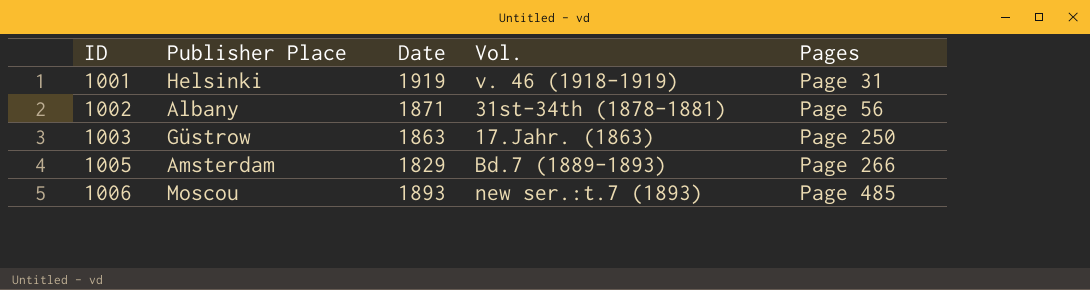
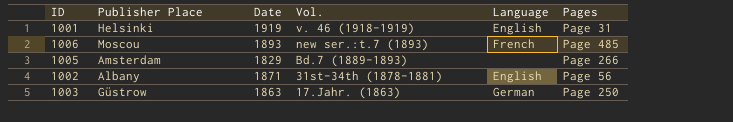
row order: ID ascending -> Vol. descending
column Language | position: none -> 5

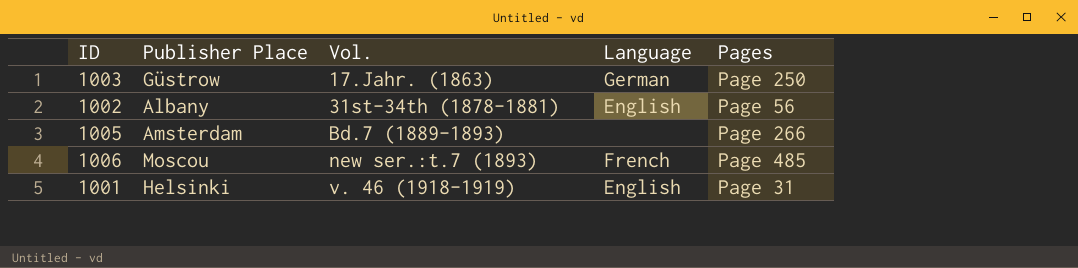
row order: Vol. descending -> Vol. ascending
column Date | position: 3 -> none

